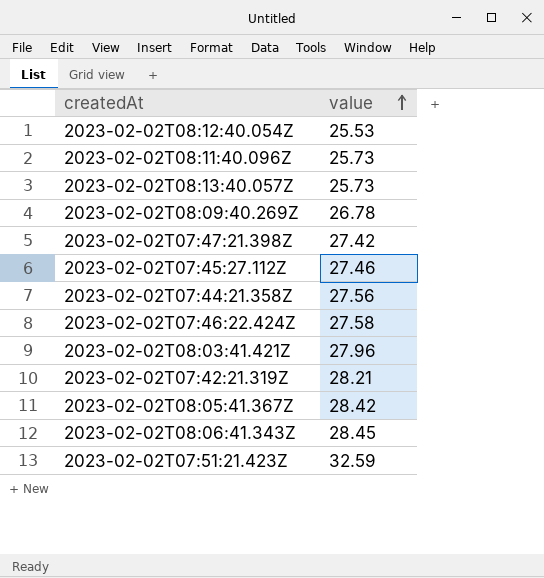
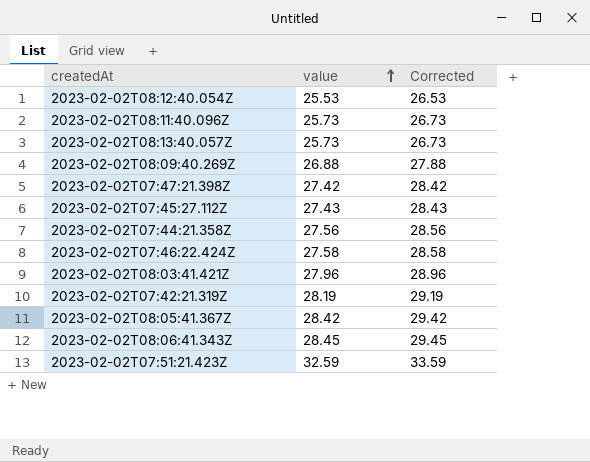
column Corrected | formula: none -> [value] + 1
2023-02-02T08:09:40.269Z | value: 26.78 -> 26.88
2023-02-02T07:45:27.112Z | value: 27.46 -> 27.43
2023-02-02T07:42:21.319Z | value: 28.21 -> 28.19

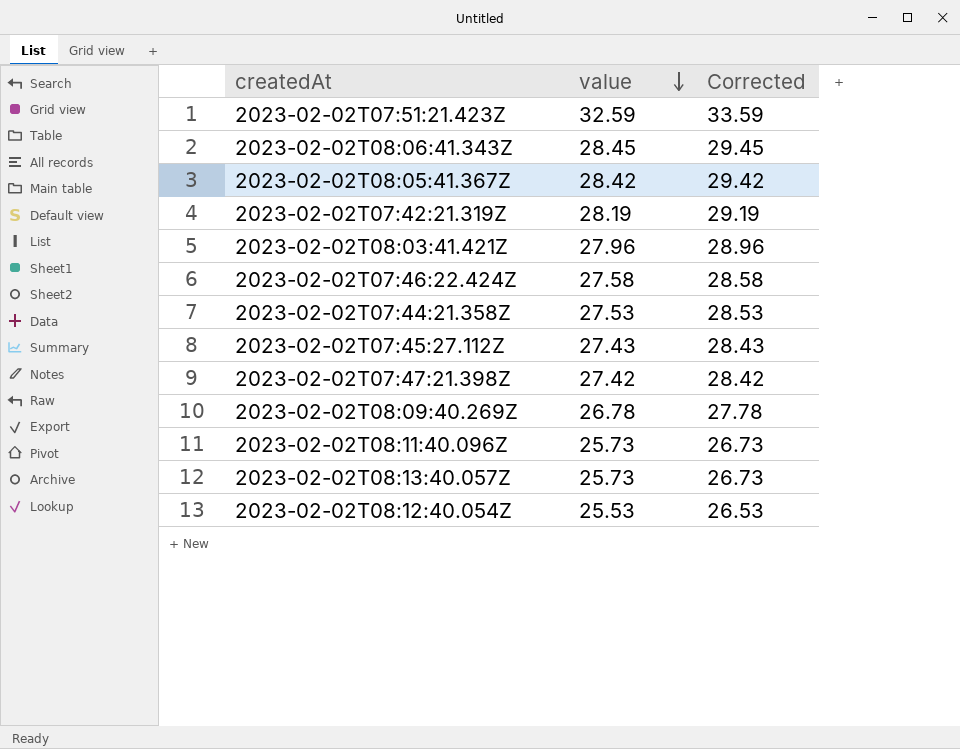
row order: value ascending -> value descending
2023-02-02T07:44:21.358Z | value: 27.56 -> 27.53
2023-02-02T07:44:21.358Z | Corrected: 28.56 -> 28.53
2023-02-02T08:09:40.269Z | value: 26.88 -> 26.78
2023-02-02T08:09:40.269Z | Corrected: 27.88 -> 27.78

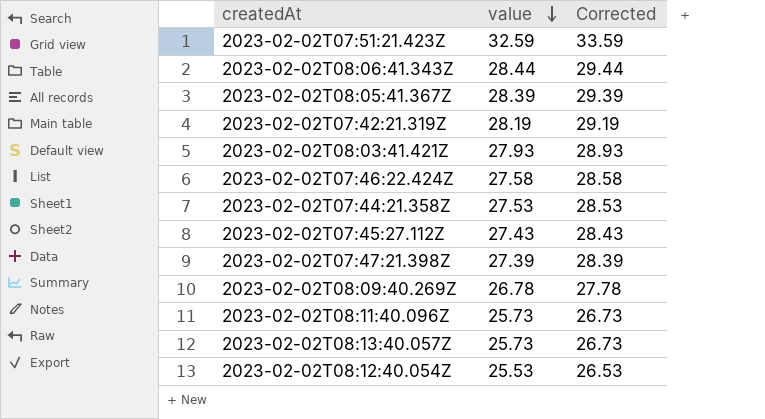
2023-02-02T08:06:41.343Z | value: 28.45 -> 28.44
2023-02-02T08:06:41.343Z | Corrected: 29.45 -> 29.44
2023-02-02T08:05:41.367Z | value: 28.42 -> 28.39
2023-02-02T08:05:41.367Z | Corrected: 29.42 -> 29.39
2023-02-02T08:03:41.421Z | value: 27.96 -> 27.93
2023-02-02T08:03:41.421Z | Corrected: 28.96 -> 28.93
2023-02-02T07:47:21.398Z | value: 27.42 -> 27.39
2023-02-02T07:47:21.398Z | Corrected: 28.42 -> 28.39

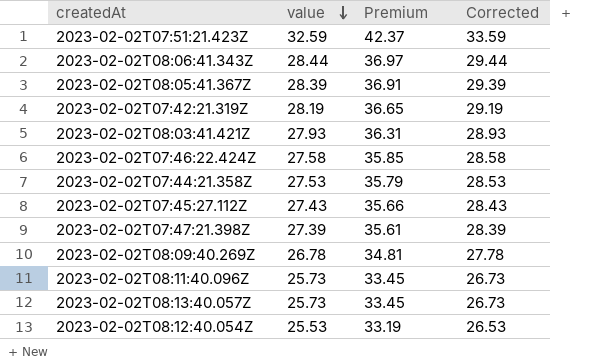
column Premium | formula: none -> [value] * 1.3

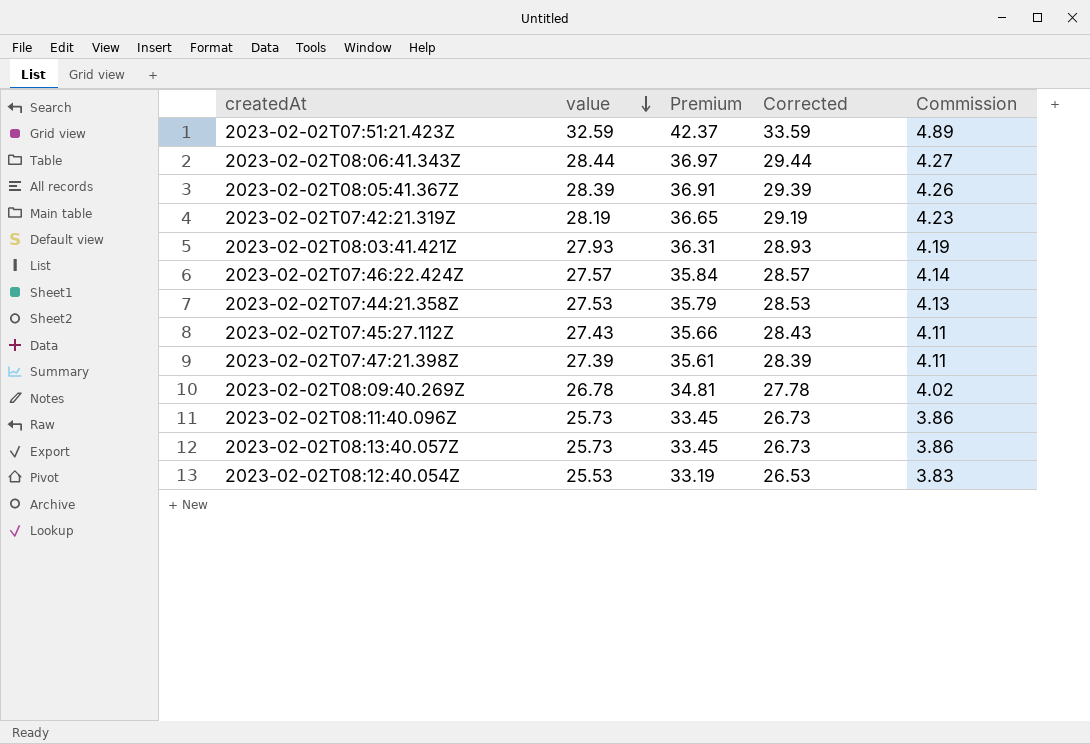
column Commission | formula: none -> [value] * 0.15
2023-02-02T07:46:22.424Z | value: 27.58 -> 27.57
2023-02-02T07:46:22.424Z | Premium: 35.85 -> 35.84
2023-02-02T07:46:22.424Z | Corrected: 28.58 -> 28.57

